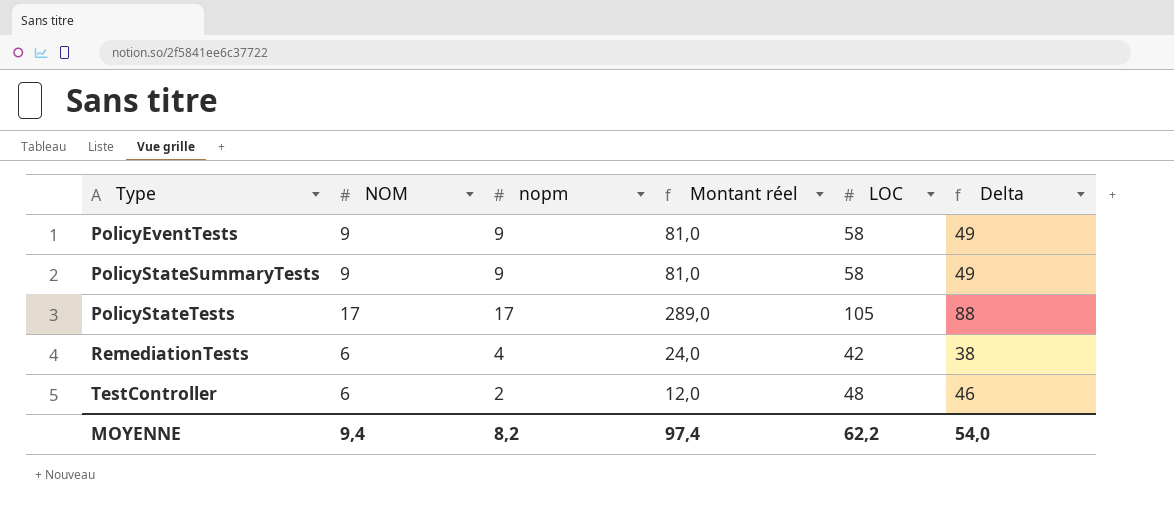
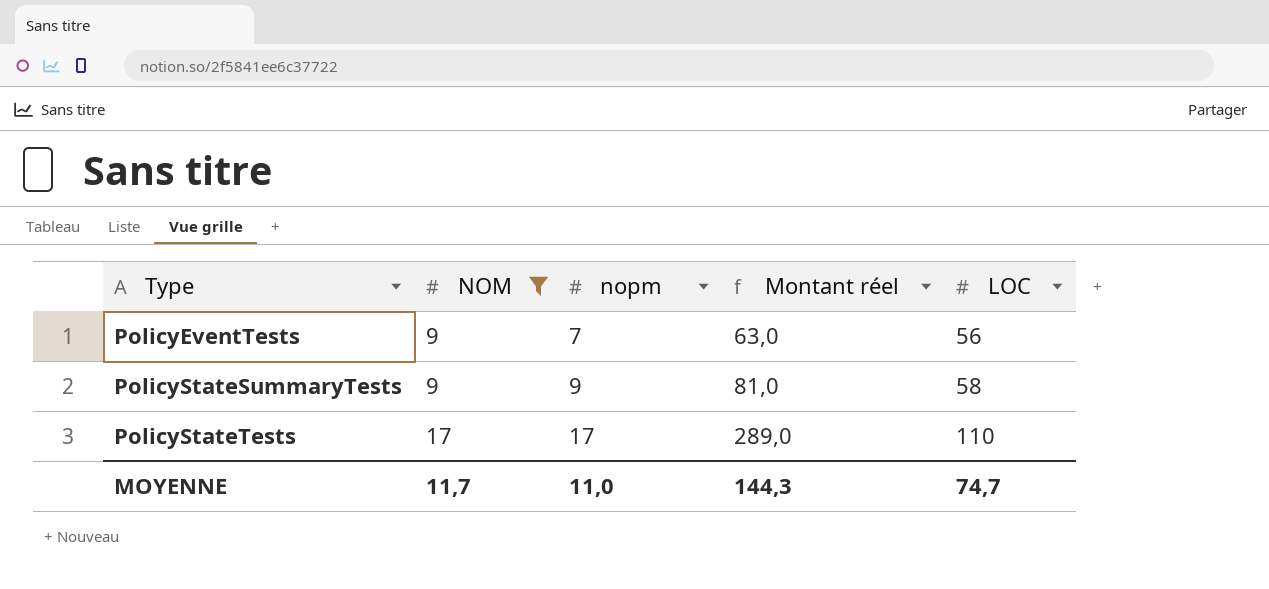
filter: none -> NOM != 6
column Delta | formula: [LOC] - [nopm] -> none
PolicyEventTests | nopm: 9 -> 7
PolicyEventTests | Montant réel: 81,0 -> 63,0
PolicyEventTests | LOC: 58 -> 56
PolicyStateTests | LOC: 105 -> 110
MOYENNE | NOM: 9,4 -> 11,7
MOYENNE | nopm: 8,2 -> 11,0
MOYENNE | Montant réel: 97,4 -> 144,3
MOYENNE | LOC: 62,2 -> 74,7

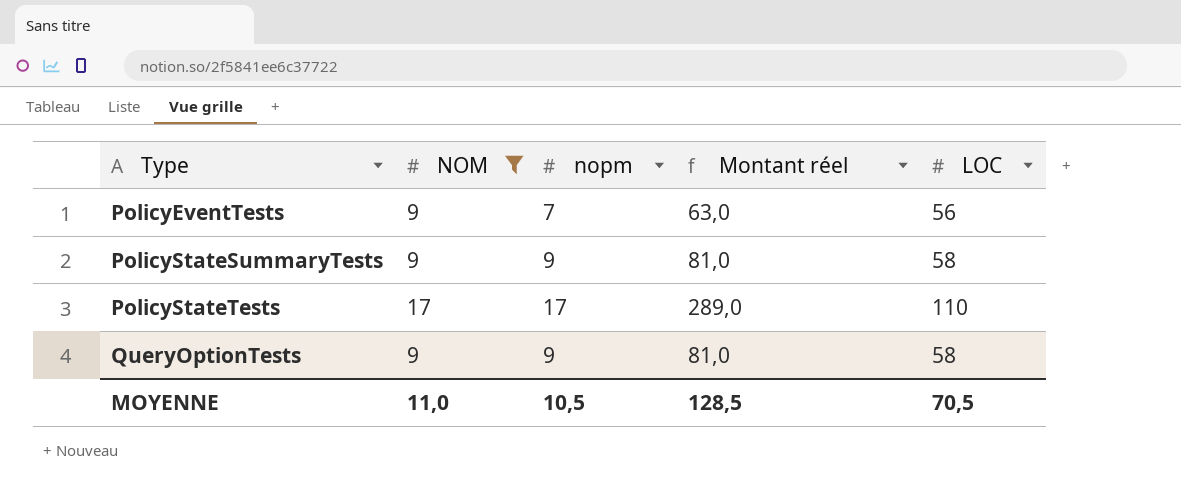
row QueryOptionTests: none -> 9 | 9 | 81,0 | 58
MOYENNE | NOM: 11,7 -> 11,0
MOYENNE | nopm: 11,0 -> 10,5
MOYENNE | Montant réel: 144,3 -> 128,5
MOYENNE | LOC: 74,7 -> 70,5

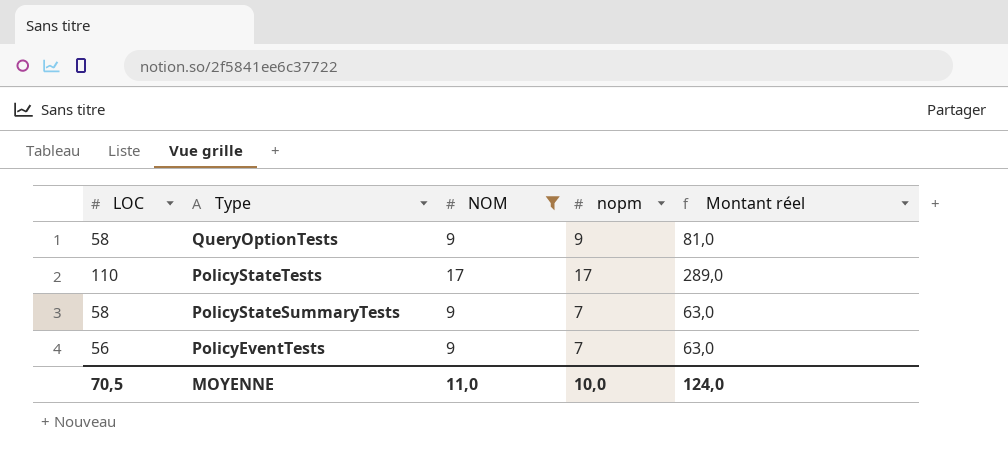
row order: Type ascending -> Type descending
column LOC | position: 5 -> 1
PolicyStateSummaryTests | nopm: 9 -> 7
PolicyStateSummaryTests | Montant réel: 81,0 -> 63,0
MOYENNE | nopm: 10,5 -> 10,0
MOYENNE | Montant réel: 128,5 -> 124,0

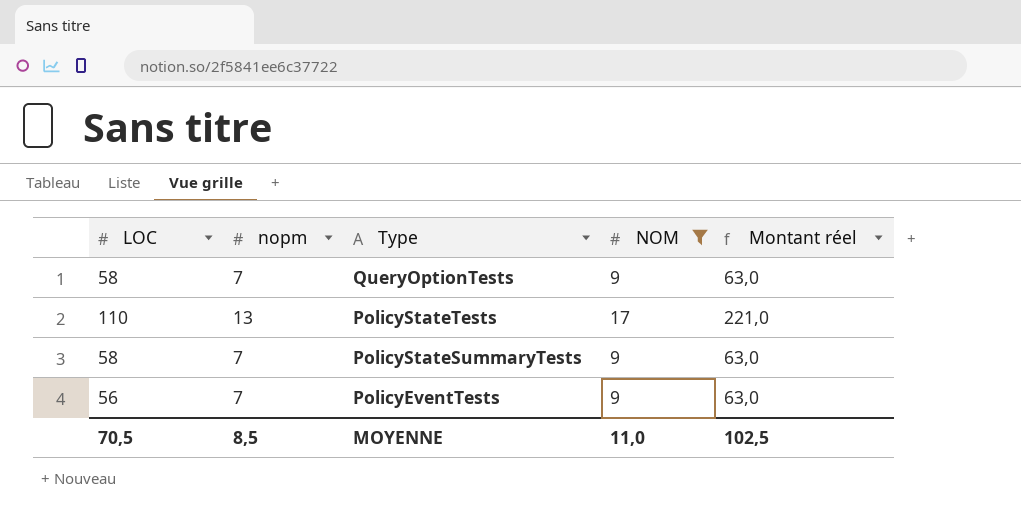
column nopm | position: 4 -> 2
QueryOptionTests | nopm: 9 -> 7
QueryOptionTests | Montant réel: 81,0 -> 63,0
PolicyStateTests | nopm: 17 -> 13
PolicyStateTests | Montant réel: 289,0 -> 221,0
MOYENNE | nopm: 10,0 -> 8,5
MOYENNE | Montant réel: 124,0 -> 102,5

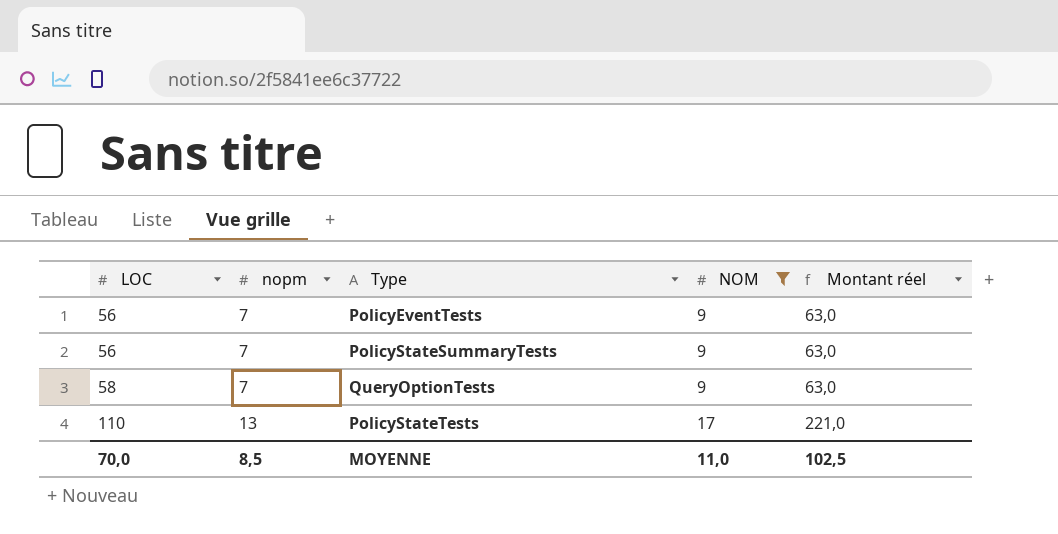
row order: Type descending -> LOC ascending
PolicyStateSummaryTests | LOC: 58 -> 56
MOYENNE | LOC: 70,5 -> 70,0

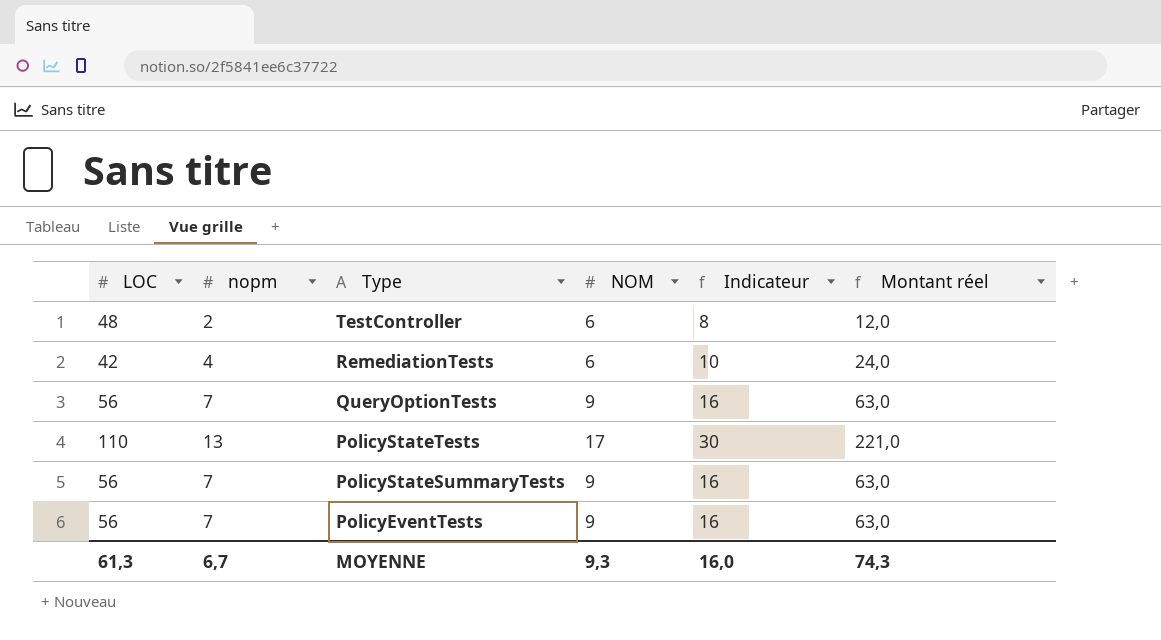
filter: NOM != 6 -> none
row order: LOC ascending -> Type descending
column Indicateur | formula: none -> [nopm] + [NOM]
QueryOptionTests | LOC: 58 -> 56
MOYENNE | LOC: 70,0 -> 61,3
MOYENNE | nopm: 8,5 -> 6,7
MOYENNE | NOM: 11,0 -> 9,3
MOYENNE | Montant réel: 102,5 -> 74,3

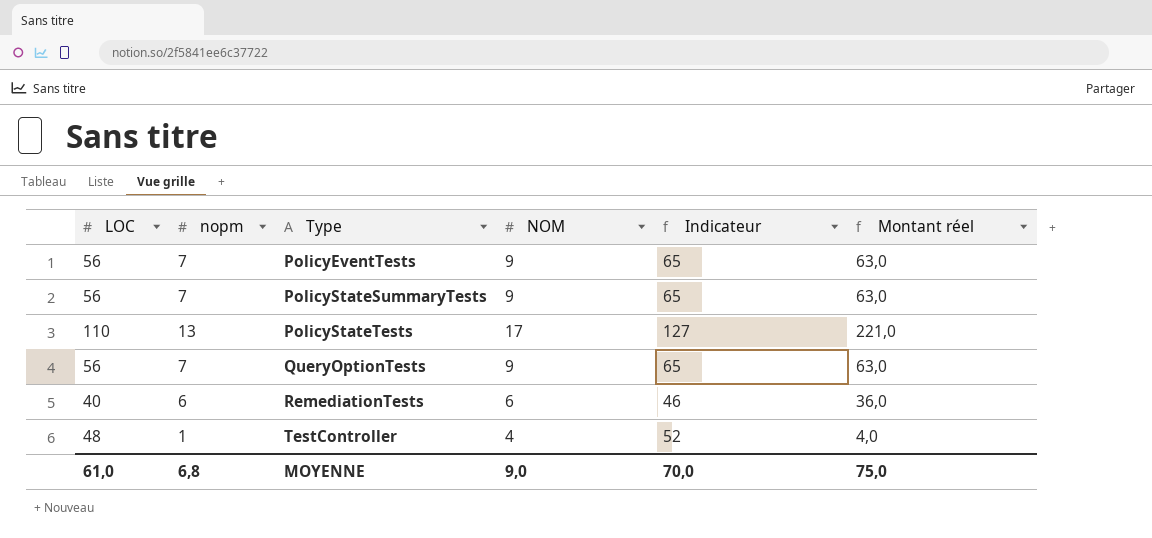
row order: Type descending -> Type ascending
column Indicateur | formula: [nopm] + [NOM] -> [LOC] + [NOM]
RemediationTests | LOC: 42 -> 40
RemediationTests | nopm: 4 -> 6
RemediationTests | Montant réel: 24,0 -> 36,0
TestController | nopm: 2 -> 1
TestController | NOM: 6 -> 4
TestController | Montant réel: 12,0 -> 4,0
MOYENNE | LOC: 61,3 -> 61,0
MOYENNE | nopm: 6,7 -> 6,8
MOYENNE | NOM: 9,3 -> 9,0
MOYENNE | Indicateur: 16,0 -> 70,0
MOYENNE | Montant réel: 74,3 -> 75,0

